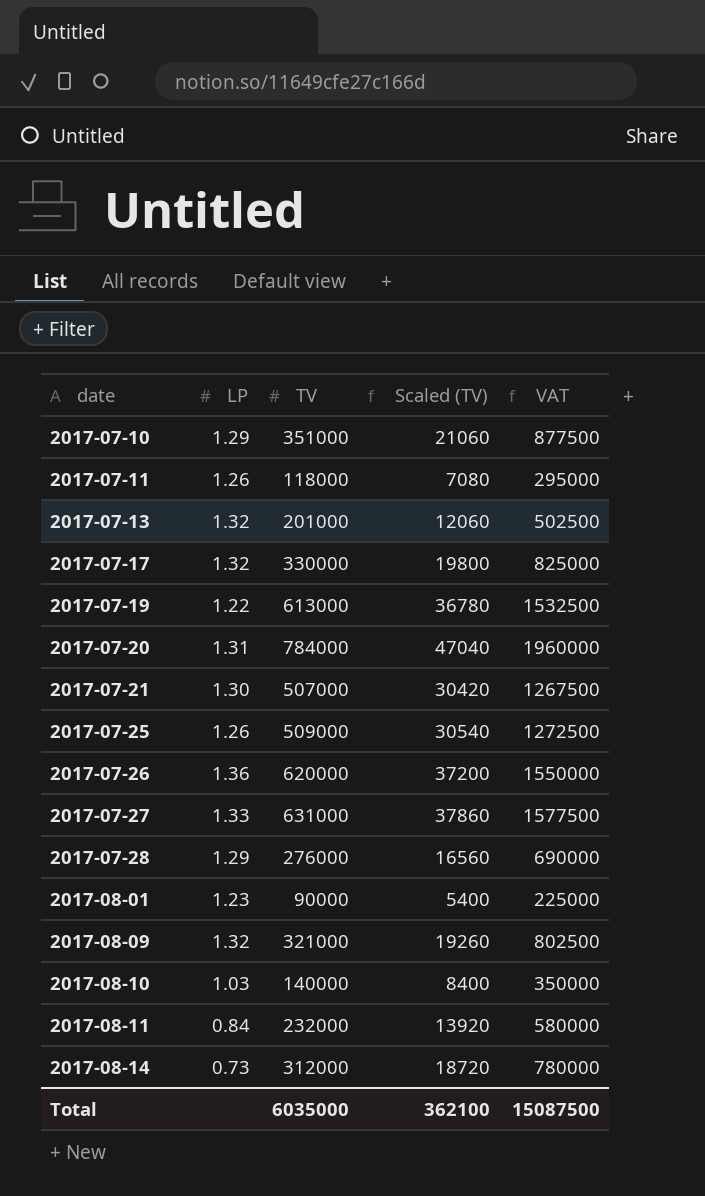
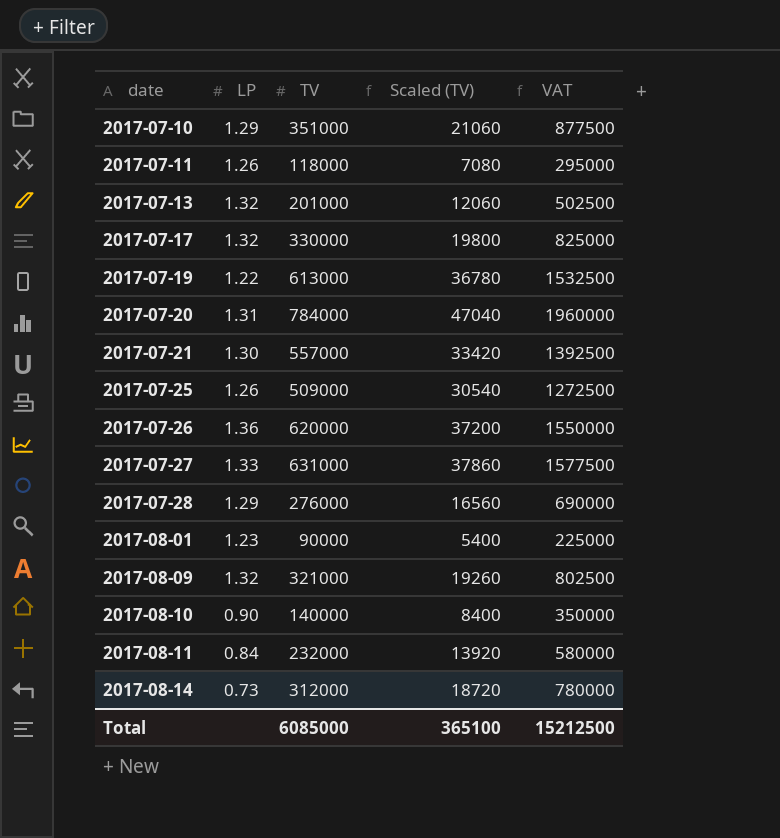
2017-07-21 | TV: 507000 -> 557000
2017-07-21 | Scaled (TV): 30420 -> 33420
2017-07-21 | VAT: 1267500 -> 1392500
2017-08-10 | LP: 1.03 -> 0.90
Total | TV: 6035000 -> 6085000
Total | Scaled (TV): 362100 -> 365100
Total | VAT: 15087500 -> 15212500

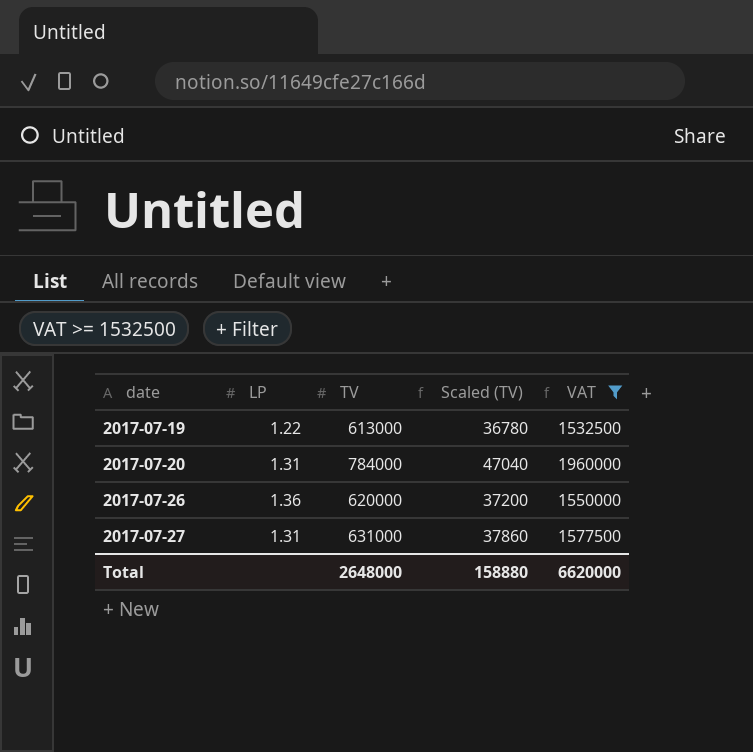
filter: none -> VAT >= 1532500
2017-07-27 | LP: 1.33 -> 1.31
Total | TV: 6085000 -> 2648000
Total | Scaled (TV): 365100 -> 158880
Total | VAT: 15212500 -> 6620000

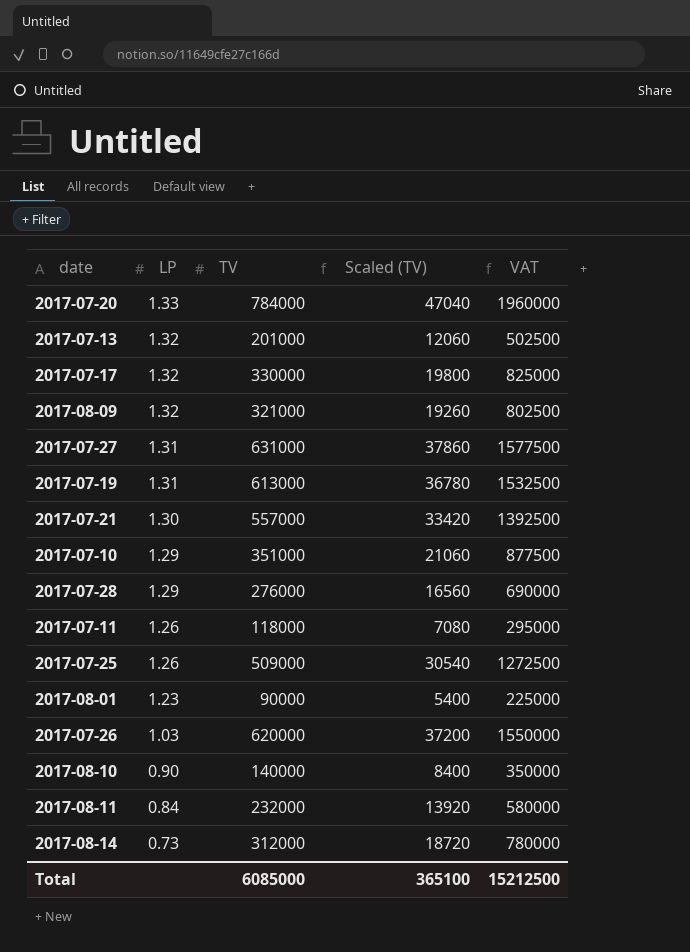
filter: VAT >= 1532500 -> none
row order: date ascending -> LP descending
2017-07-20 | LP: 1.31 -> 1.33
2017-07-19 | LP: 1.22 -> 1.31
2017-07-26 | LP: 1.36 -> 1.03
Total | TV: 2648000 -> 6085000
Total | Scaled (TV): 158880 -> 365100
Total | VAT: 6620000 -> 15212500

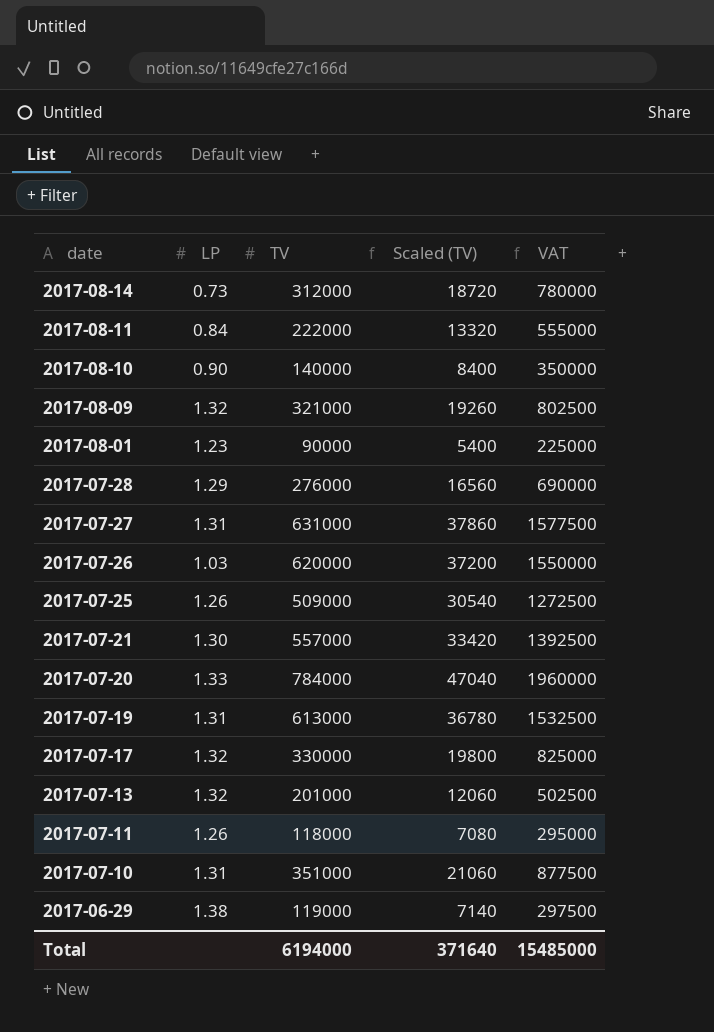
row order: LP descending -> date descending
2017-08-11 | TV: 232000 -> 222000
2017-08-11 | Scaled (TV): 13920 -> 13320
2017-08-11 | VAT: 580000 -> 555000
2017-07-10 | LP: 1.29 -> 1.31
row 2017-06-29: none -> 1.38 | 119000 | 7140 | 297500
Total | TV: 6085000 -> 6194000
Total | Scaled (TV): 365100 -> 371640
Total | VAT: 15212500 -> 15485000

